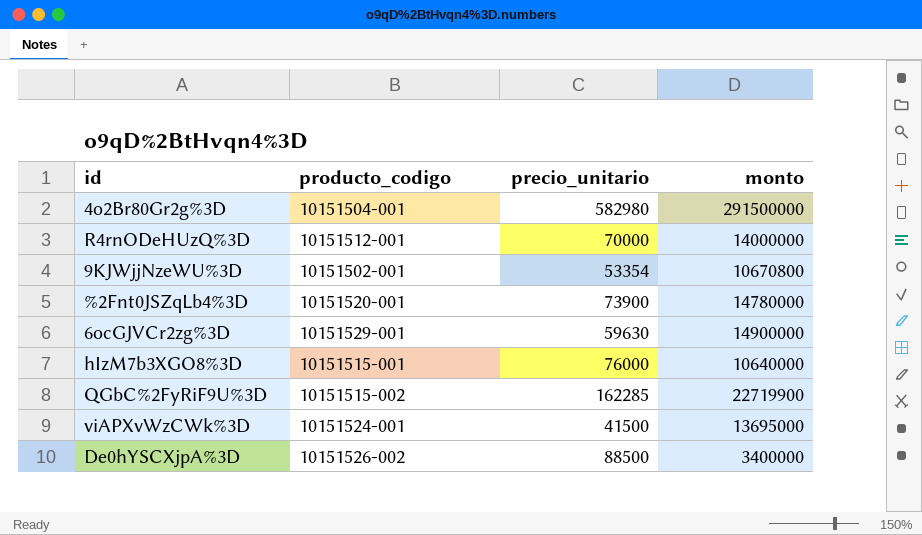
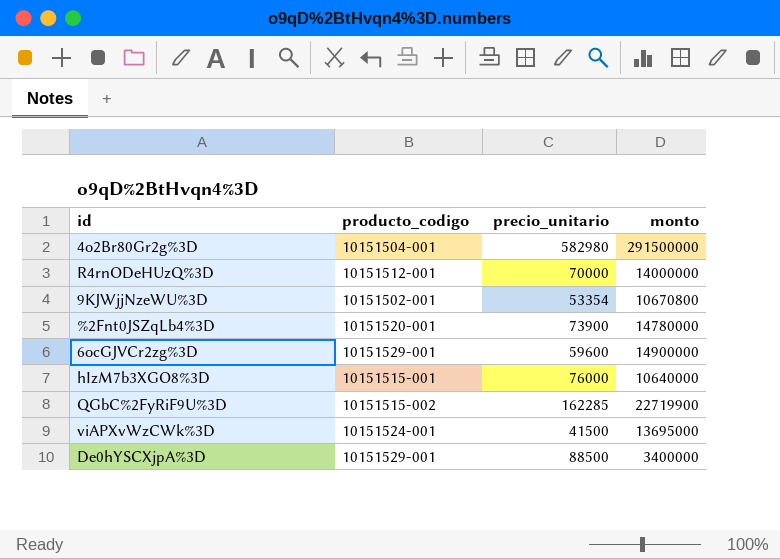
6ocGJVCr2zg%3D | precio_unitario: 59630 -> 59600
De0hYSCXjpA%3D | producto_codigo: 10151526-002 -> 10151529-001

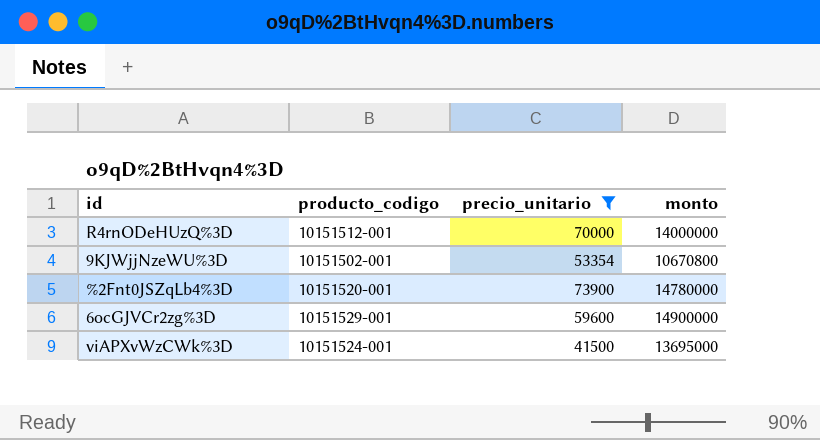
filter: none -> precio_unitario <= 73900

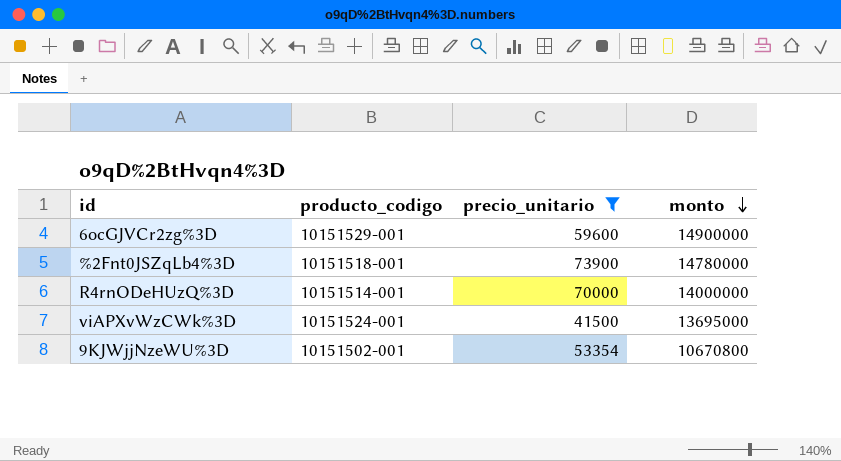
row order: none -> monto descending
%2Fnt0JSZqLb4%3D | producto_codigo: 10151520-001 -> 10151518-001
R4rnODeHUzQ%3D | producto_codigo: 10151512-001 -> 10151514-001

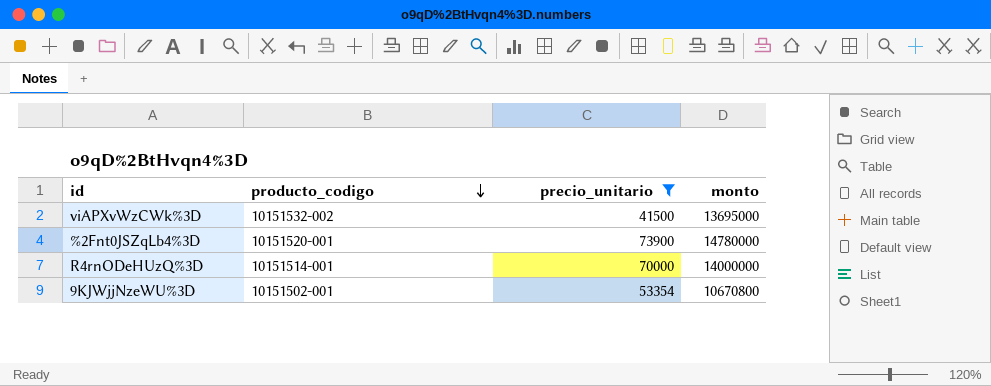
row order: monto descending -> producto_codigo descending
row 6ocGJVCr2zg%3D: 10151529-001 | 59600 | 14900000 -> none
viAPXvWzCWk%3D | producto_codigo: 10151524-001 -> 10151532-002
%2Fnt0JSZqLb4%3D | producto_codigo: 10151518-001 -> 10151520-001

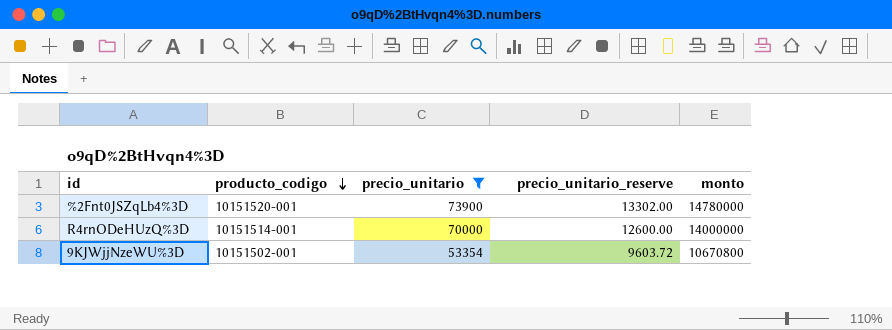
column precio_unitario_reserve | formula: none -> [precio_unitario] * 0.18
row viAPXvWzCWk%3D: 10151532-002 | 41500 | 13695000 -> none

